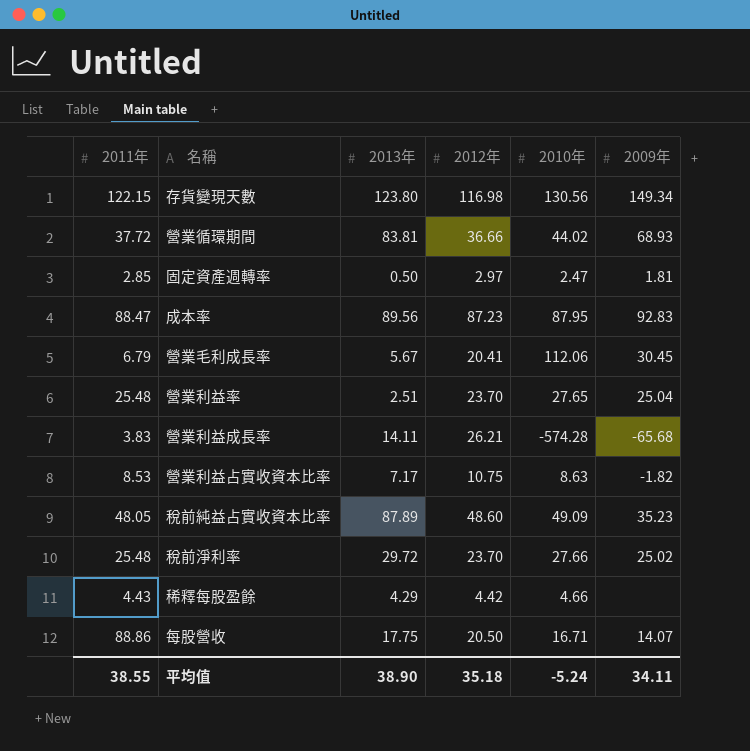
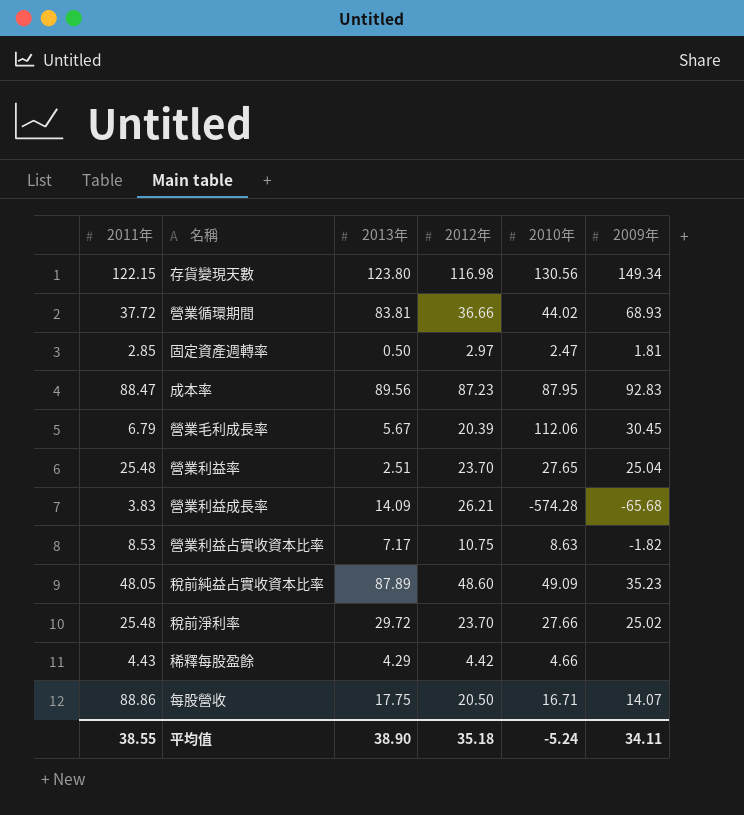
營業毛利成長率 | 2012年: 20.41 -> 20.39
營業利益成長率 | 2013年: 14.11 -> 14.09

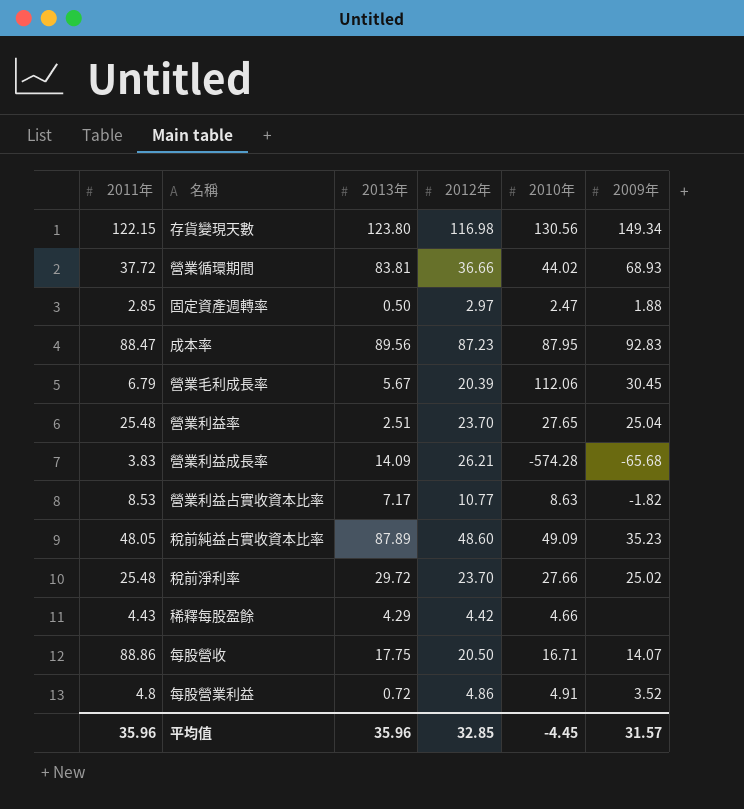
固定資產週轉率 | 2009年: 1.81 -> 1.88
營業利益占實收資本比率 | 2012年: 10.75 -> 10.77
row 每股營業利益: none -> 4.8 | 0.72 | 4.86 | 4.91 | 3.52
平均值 | 2011年: 38.55 -> 35.96
平均值 | 2013年: 38.90 -> 35.96
平均值 | 2012年: 35.18 -> 32.85
平均值 | 2010年: -5.24 -> -4.45
平均值 | 2009年: 34.11 -> 31.57

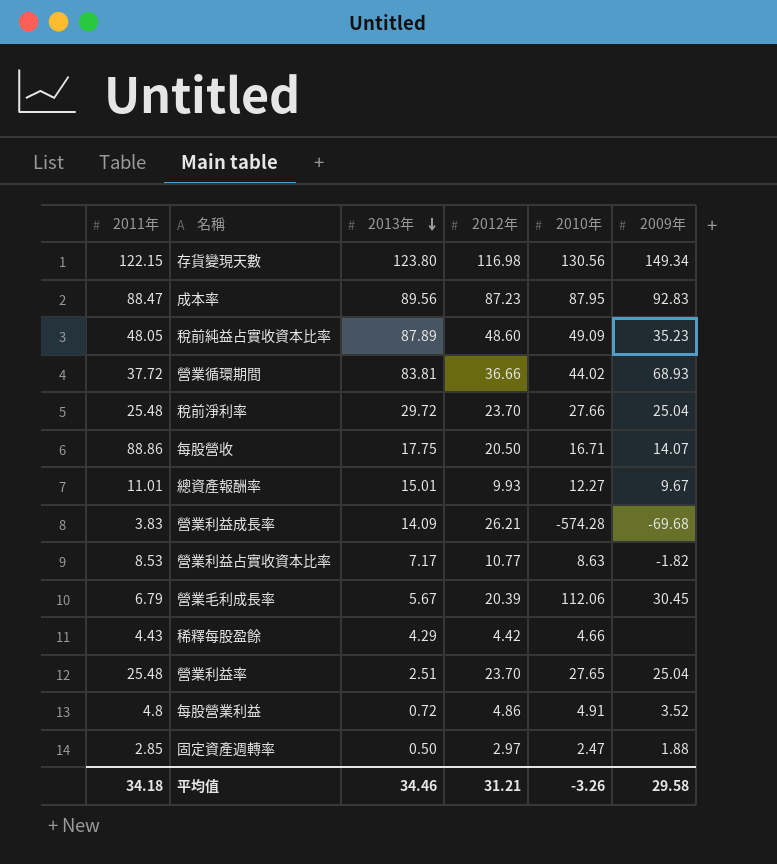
row order: none -> 2013年 descending
稅前淨利率 | 2009年: 25.02 -> 25.04
row 總資產報酬率: none -> 11.01 | 15.01 | 9.93 | 12.27 | 9.67
營業利益成長率 | 2009年: -65.68 -> -69.68
平均值 | 2011年: 35.96 -> 34.18
平均值 | 2013年: 35.96 -> 34.46
平均值 | 2012年: 32.85 -> 31.21
平均值 | 2010年: -4.45 -> -3.26
平均值 | 2009年: 31.57 -> 29.58

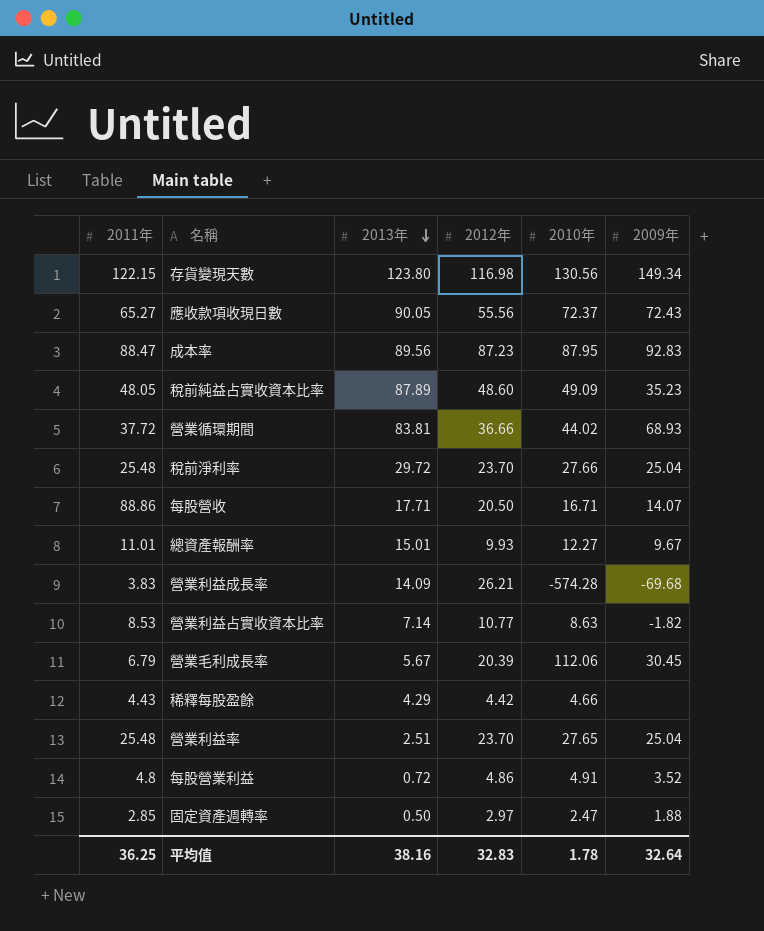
row 應收款項收現日數: none -> 65.27 | 90.05 | 55.56 | 72.37 | 72.43
每股營收 | 2013年: 17.75 -> 17.71
營業利益占實收資本比率 | 2013年: 7.17 -> 7.14
平均值 | 2011年: 34.18 -> 36.25
平均值 | 2013年: 34.46 -> 38.16
平均值 | 2012年: 31.21 -> 32.83
平均值 | 2010年: -3.26 -> 1.78
平均值 | 2009年: 29.58 -> 32.64

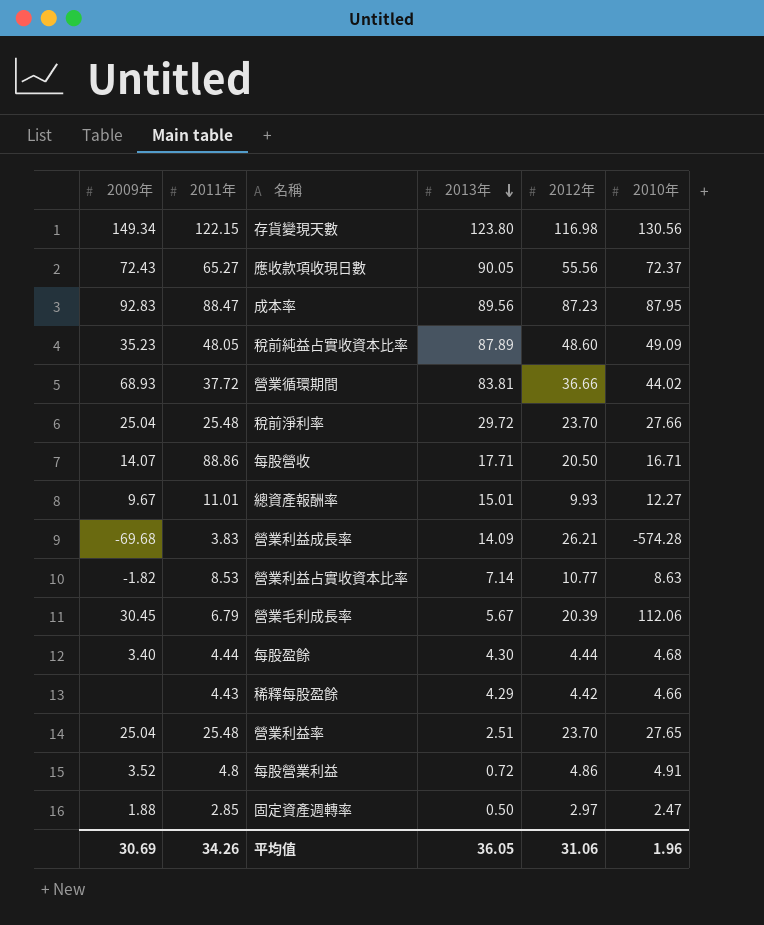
column 2009年 | position: 6 -> 1
row 每股盈餘: none -> 3.40 | 4.44 | 4.30 | 4.44 | 4.68
平均值 | 2009年: 32.64 -> 30.69
平均值 | 2011年: 36.25 -> 34.26
平均值 | 2013年: 38.16 -> 36.05
平均值 | 2012年: 32.83 -> 31.06
平均值 | 2010年: 1.78 -> 1.96

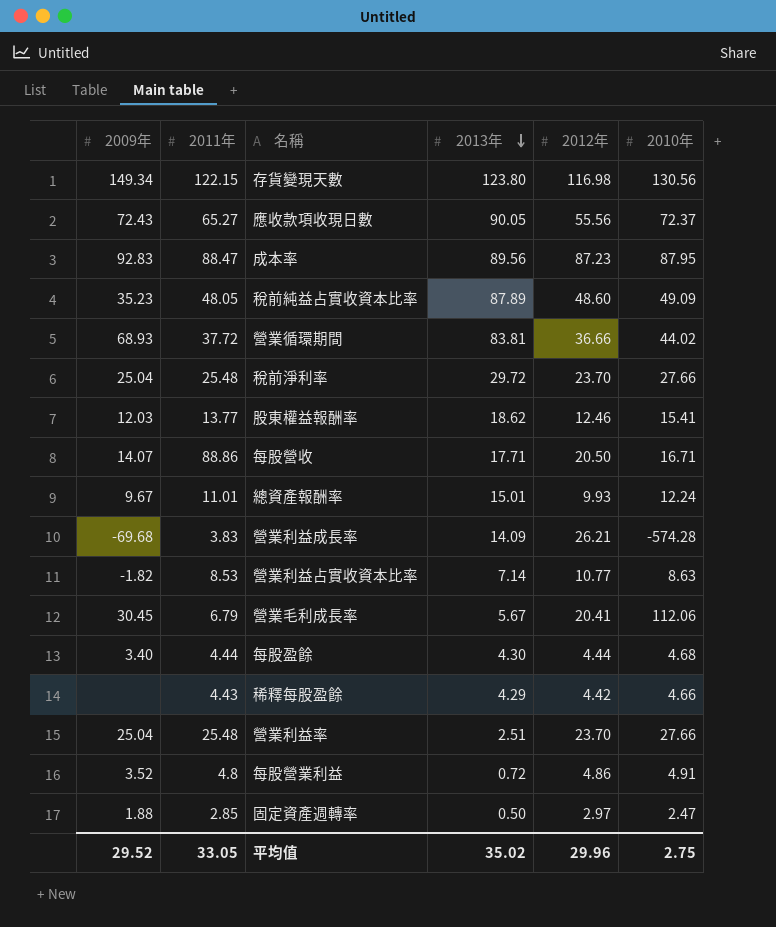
row 股東權益報酬率: none -> 12.03 | 13.77 | 18.62 | 12.46 | 15.41
總資產報酬率 | 2010年: 12.27 -> 12.24
營業毛利成長率 | 2012年: 20.39 -> 20.41
營業利益率 | 2010年: 27.65 -> 27.66
平均值 | 2009年: 30.69 -> 29.52
平均值 | 2011年: 34.26 -> 33.05
平均值 | 2013年: 36.05 -> 35.02
平均值 | 2012年: 31.06 -> 29.96
平均值 | 2010年: 1.96 -> 2.75

